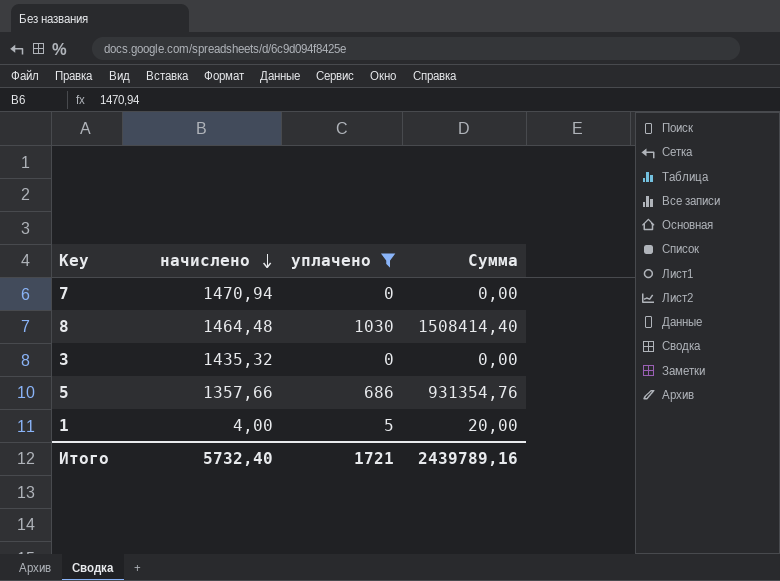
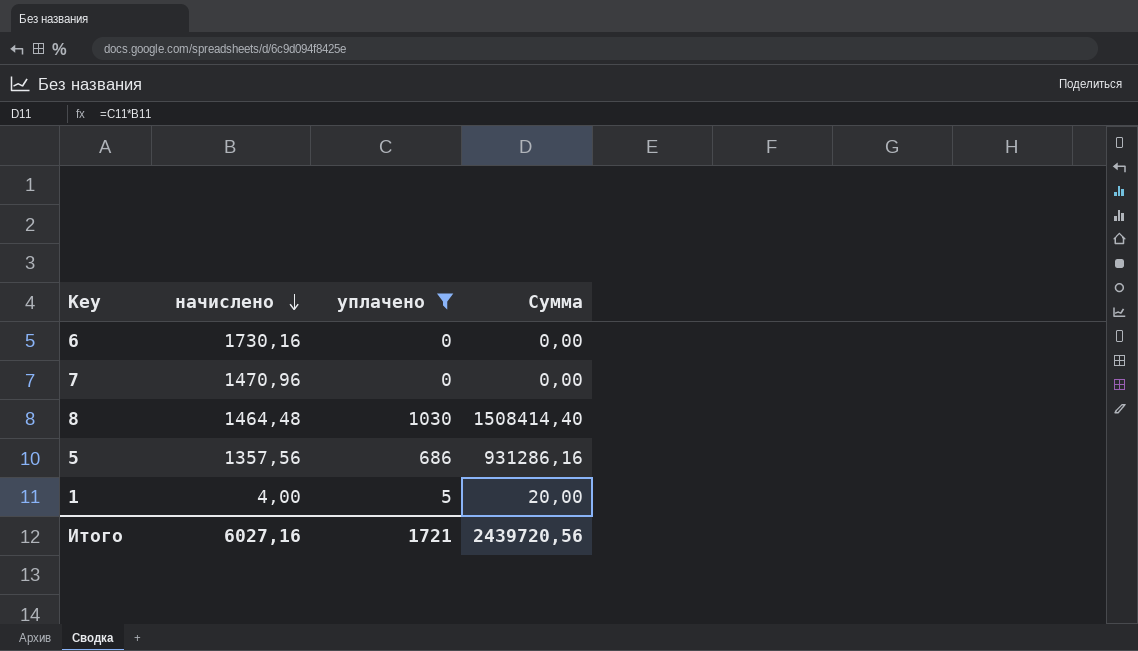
row 3: 1435,32 | 0 | 0,00 -> none
row 6: none -> 1730,16 | 0 | 0,00
7 | начислено: 1470,94 -> 1470,96
5 | начислено: 1357,66 -> 1357,56
5 | Сумма: 931354,76 -> 931286,16
Итого | начислено: 5732,40 -> 6027,16
Итого | Сумма: 2439789,16 -> 2439720,56

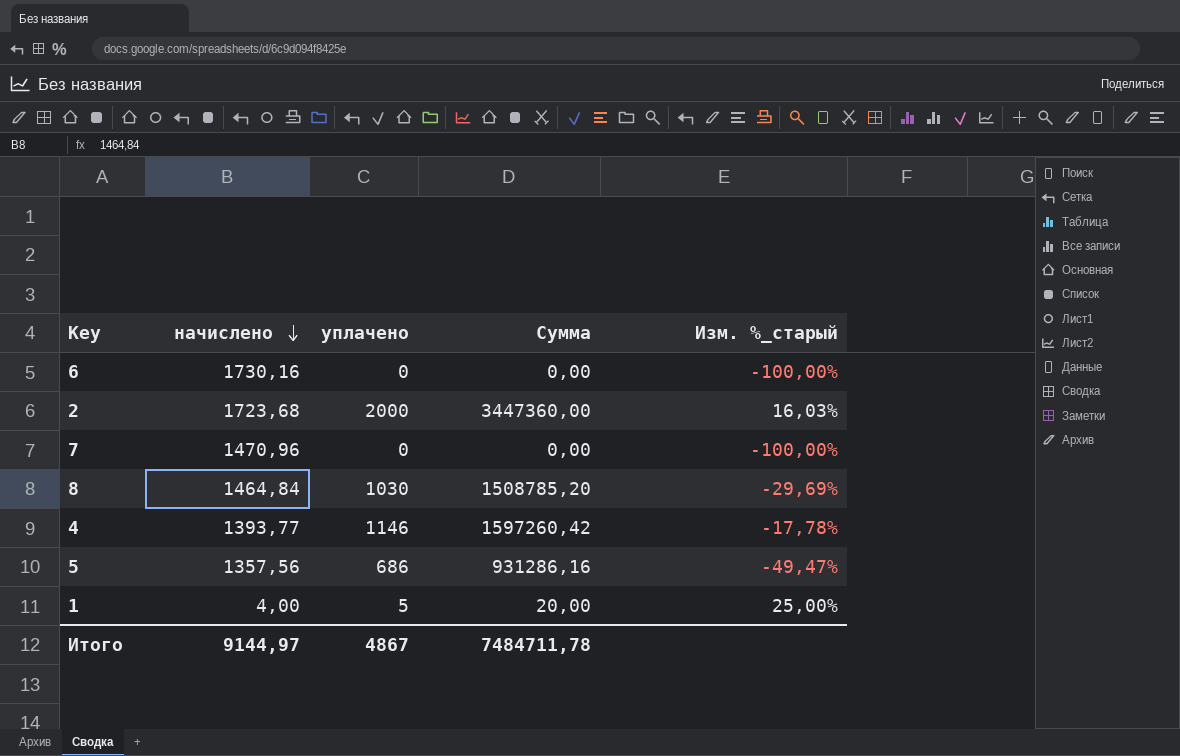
filter: уплачено <= 1030 -> none
column Изм. %_старый | formula: none -> ([уплачено] - [начислено]) / [начислено]
8 | начислено: 1464,48 -> 1464,84
8 | Сумма: 1508414,40 -> 1508785,20
Итого | начислено: 6027,16 -> 9144,97
Итого | уплачено: 1721 -> 4867
Итого | Сумма: 2439720,56 -> 7484711,78

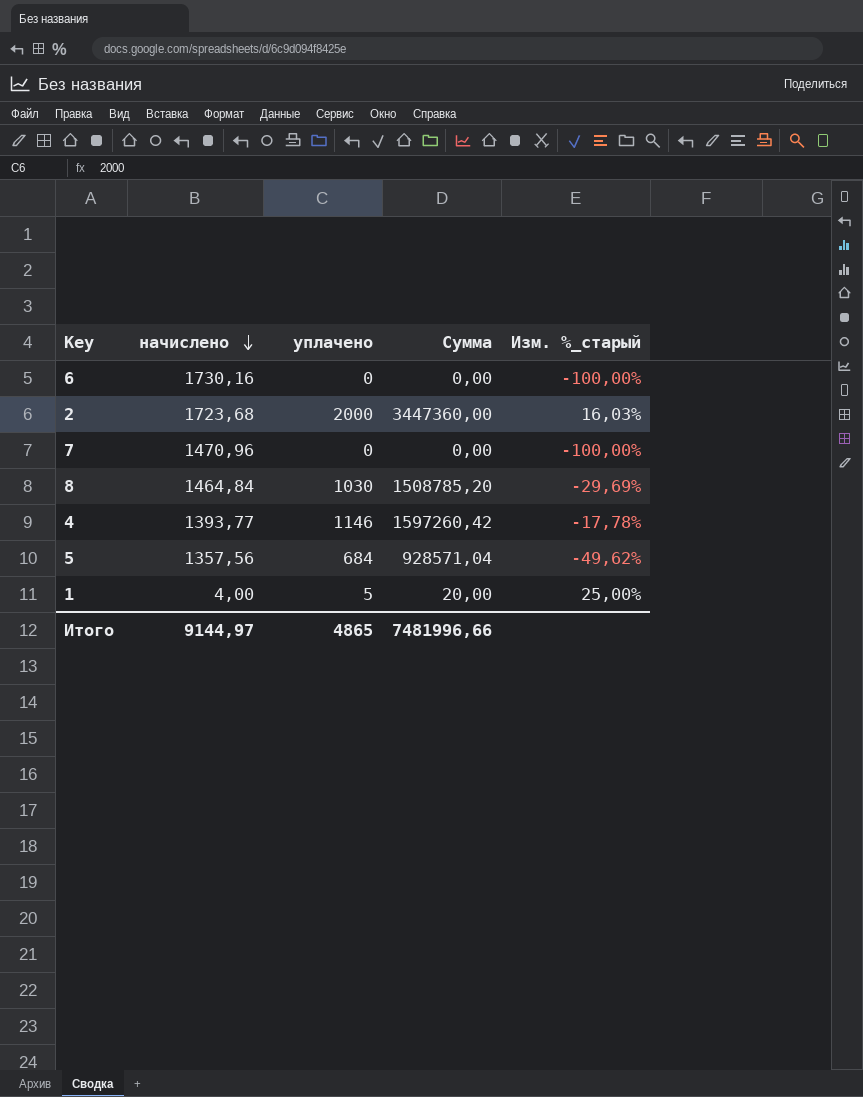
5 | уплачено: 686 -> 684
5 | Сумма: 931286,16 -> 928571,04
5 | Изм. %_старый: -49,47% -> -49,62%
Итого | уплачено: 4867 -> 4865
Итого | Сумма: 7484711,78 -> 7481996,66

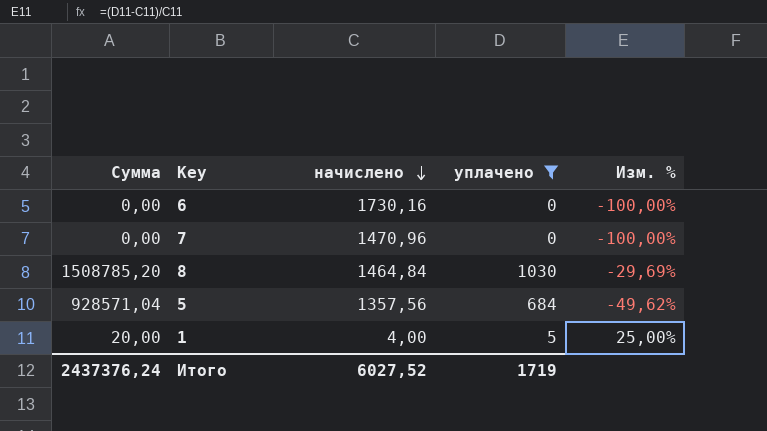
filter: none -> уплачено <= 1030
column Сумма | position: 4 -> 1
column name: Изм. %_старый -> Изм. %
Итого | Сумма: 7481996,66 -> 2437376,24
Итого | начислено: 9144,97 -> 6027,52
Итого | уплачено: 4865 -> 1719

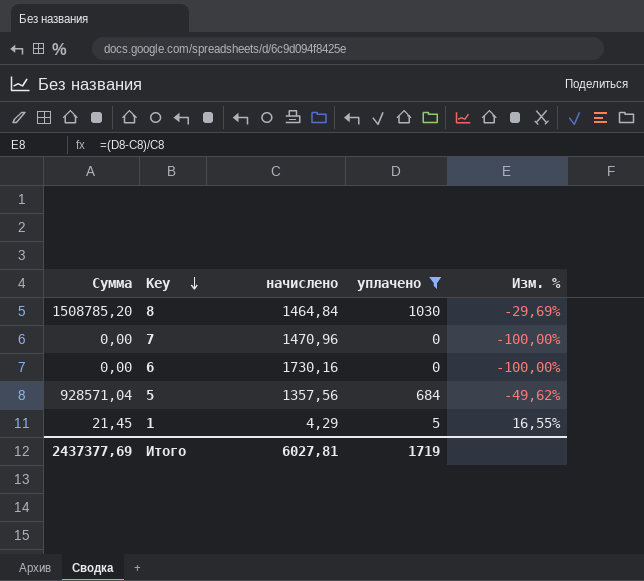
row order: начислено descending -> Key descending
1 | Сумма: 20,00 -> 21,45
1 | начислено: 4,00 -> 4,29
1 | Изм. %: 25,00% -> 16,55%
Итого | Сумма: 2437376,24 -> 2437377,69
Итого | начислено: 6027,52 -> 6027,81

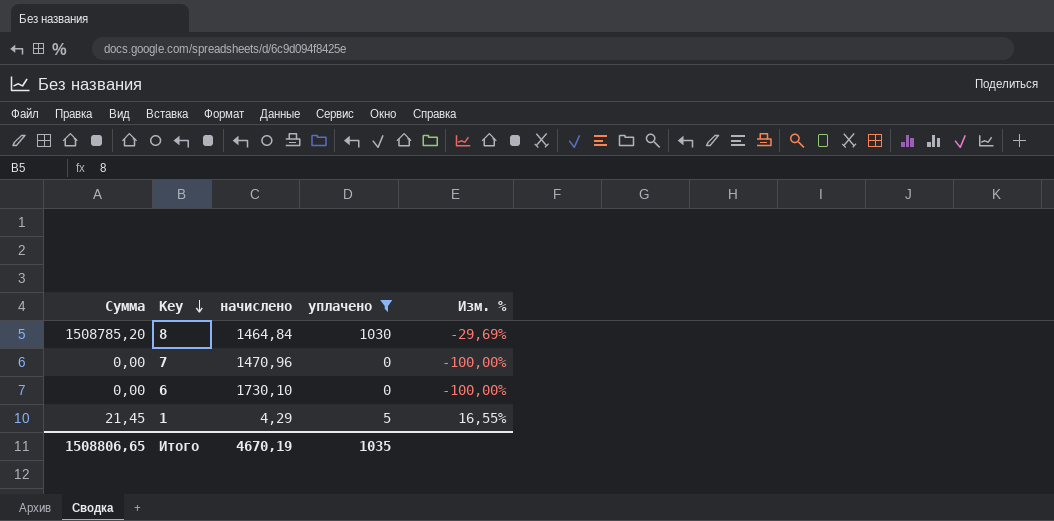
row 5: 928571,04 | 1357,56 | 684 | -49,62% -> none
6 | начислено: 1730,16 -> 1730,10
Итого | Сумма: 2437377,69 -> 1508806,65
Итого | начислено: 6027,81 -> 4670,19
Итого | уплачено: 1719 -> 1035

